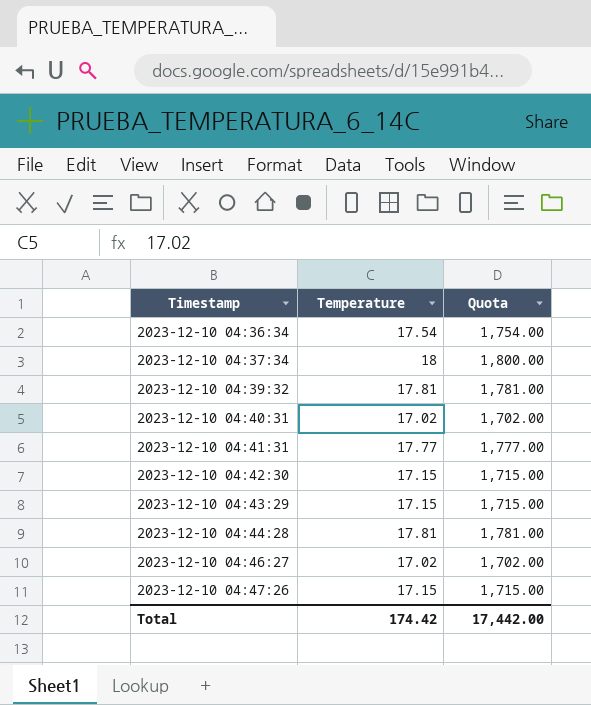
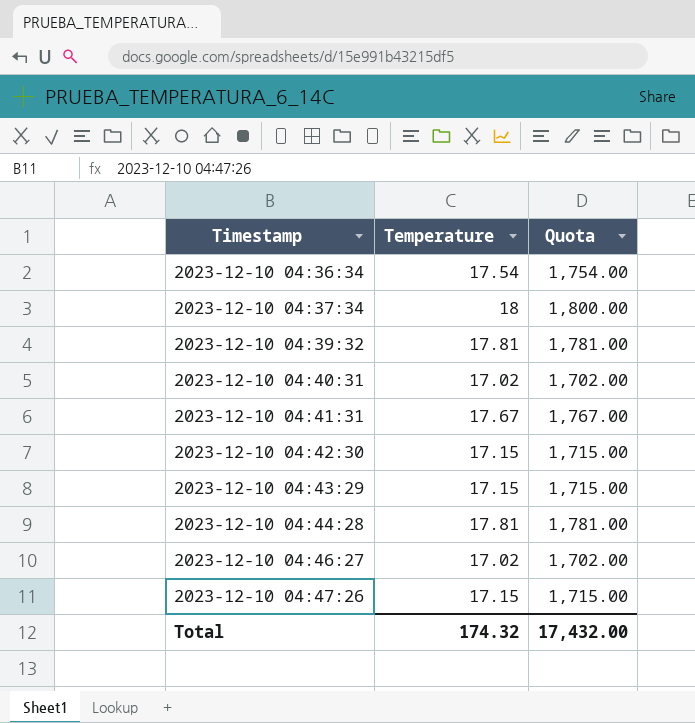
2023-12-10 04:41:31 | Temperature: 17.77 -> 17.67
2023-12-10 04:41:31 | Quota: 1,777.00 -> 1,767.00
Total | Temperature: 174.42 -> 174.32
Total | Quota: 17,442.00 -> 17,432.00

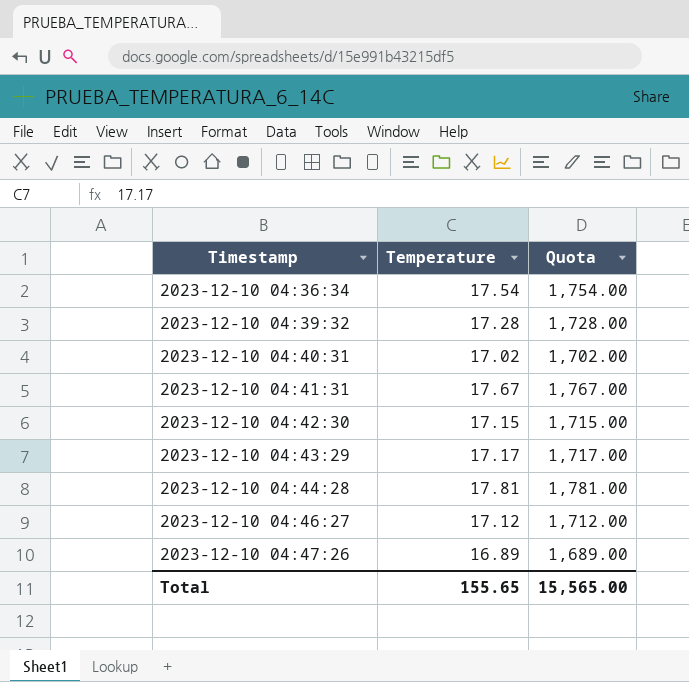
row 2023-12-10 04:37:34: 18 | 1,800.00 -> none
2023-12-10 04:39:32 | Temperature: 17.81 -> 17.28
2023-12-10 04:39:32 | Quota: 1,781.00 -> 1,728.00
2023-12-10 04:43:29 | Temperature: 17.15 -> 17.17
2023-12-10 04:43:29 | Quota: 1,715.00 -> 1,717.00
2023-12-10 04:46:27 | Temperature: 17.02 -> 17.12
2023-12-10 04:46:27 | Quota: 1,702.00 -> 1,712.00
2023-12-10 04:47:26 | Temperature: 17.15 -> 16.89
2023-12-10 04:47:26 | Quota: 1,715.00 -> 1,689.00
Total | Temperature: 174.32 -> 155.65
Total | Quota: 17,432.00 -> 15,565.00

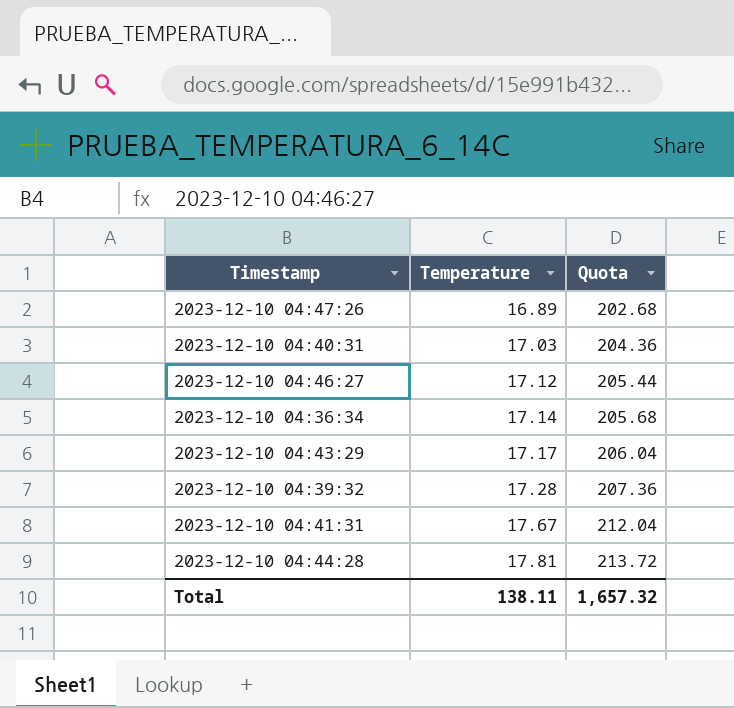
row order: Timestamp ascending -> Temperature ascending
column Quota | formula: [Temperature] * 100 -> [Temperature] * 12
row 2023-12-10 04:42:30: 17.15 | 1,715.00 -> none
2023-12-10 04:40:31 | Temperature: 17.02 -> 17.03
2023-12-10 04:36:34 | Temperature: 17.54 -> 17.14
Total | Temperature: 155.65 -> 138.11
Total | Quota: 15,565.00 -> 1,657.32

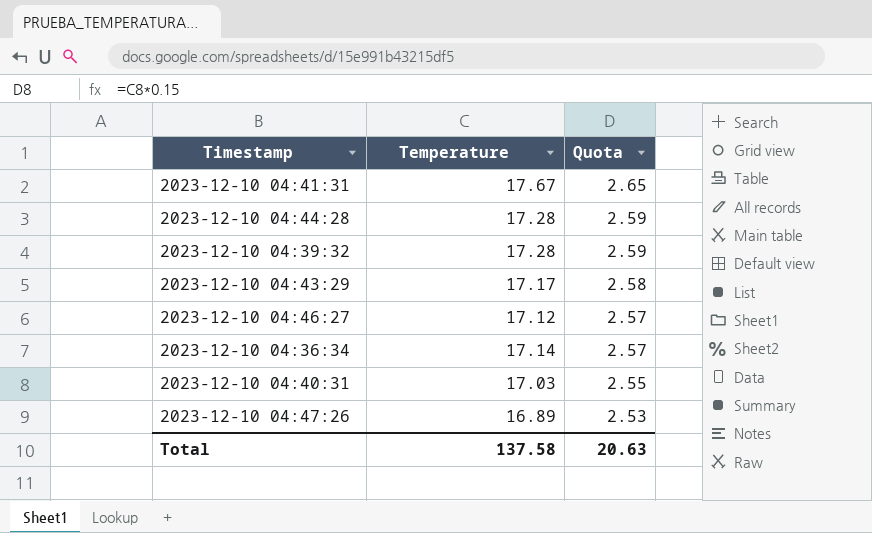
row order: Temperature ascending -> Quota descending
column Quota | formula: [Temperature] * 12 -> [Temperature] * 0.15
2023-12-10 04:44:28 | Temperature: 17.81 -> 17.28
Total | Temperature: 138.11 -> 137.58
Total | Quota: 1,657.32 -> 20.63

